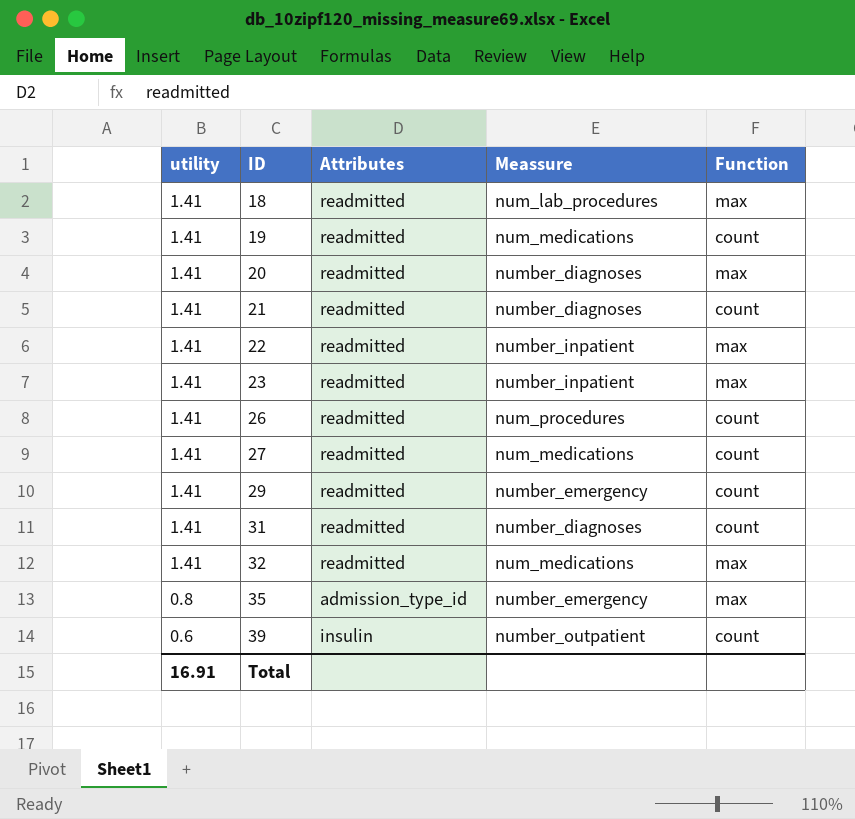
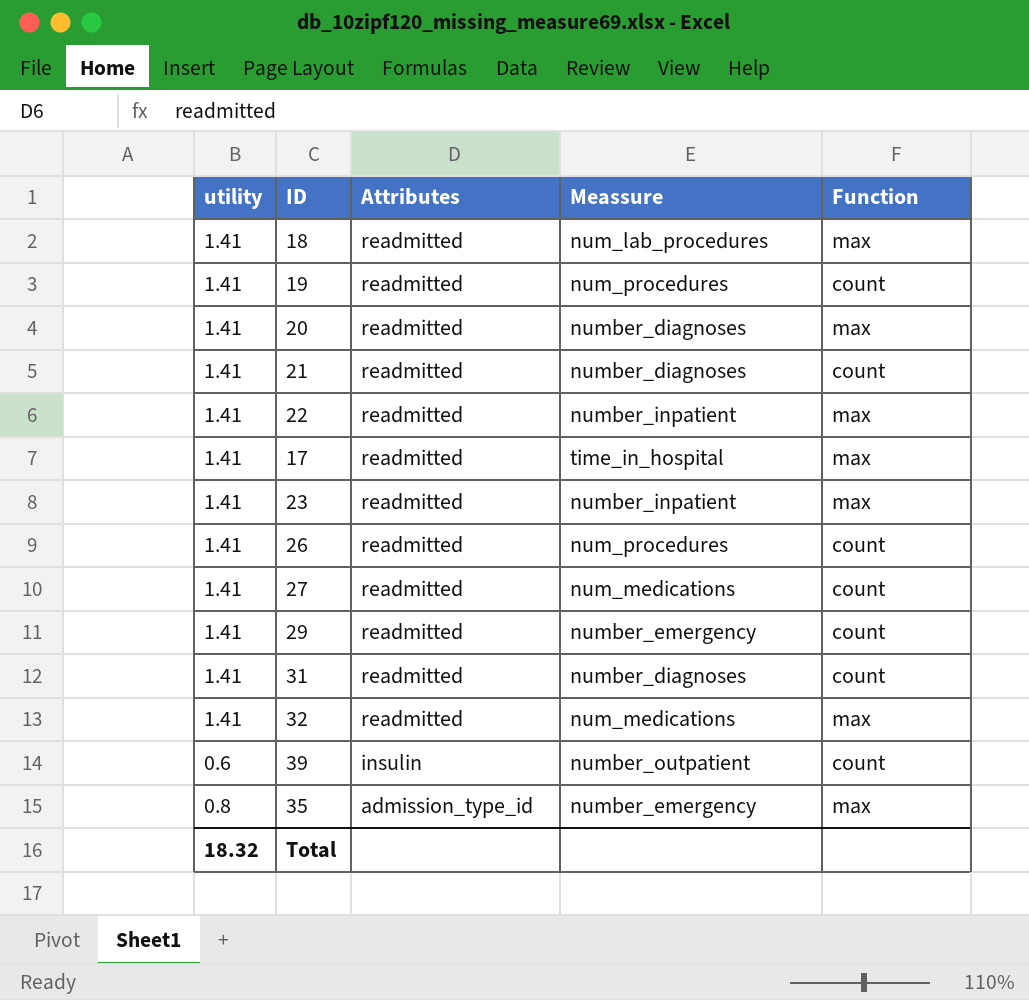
row order: utility descending -> Attributes descending
19 | Meassure: num_medications -> num_procedures
row 17: none -> 1.41 | readmitted | time_in_hospital | max
Total | utility: 16.91 -> 18.32

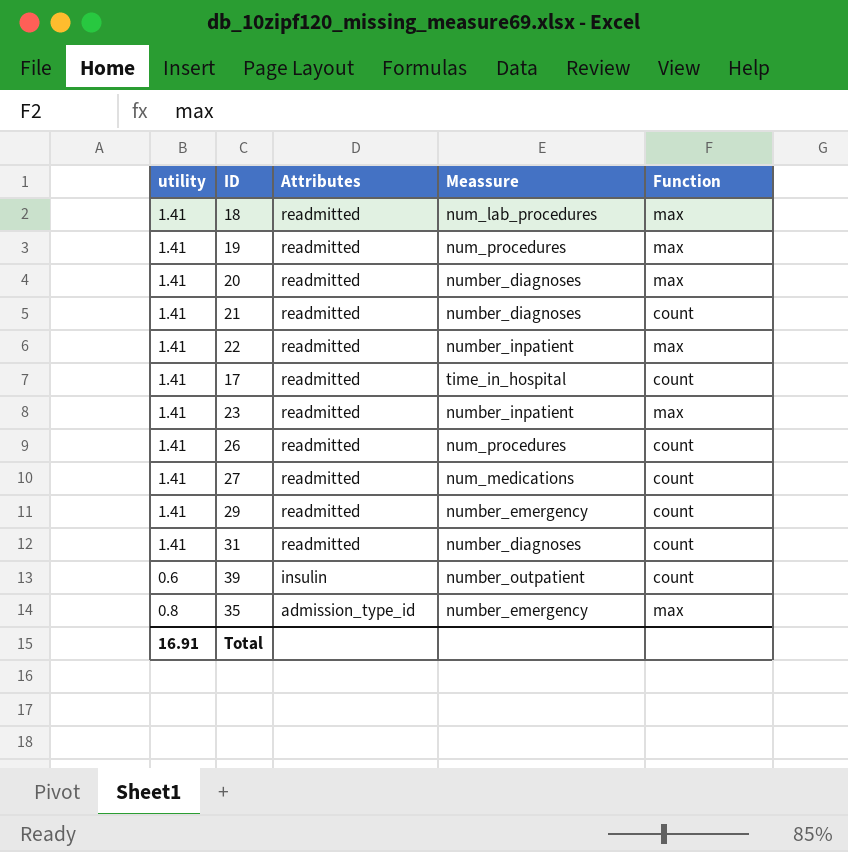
row 32: 1.41 | readmitted | num_medications | max -> none
19 | Function: count -> max
17 | Function: max -> count
Total | utility: 18.32 -> 16.91

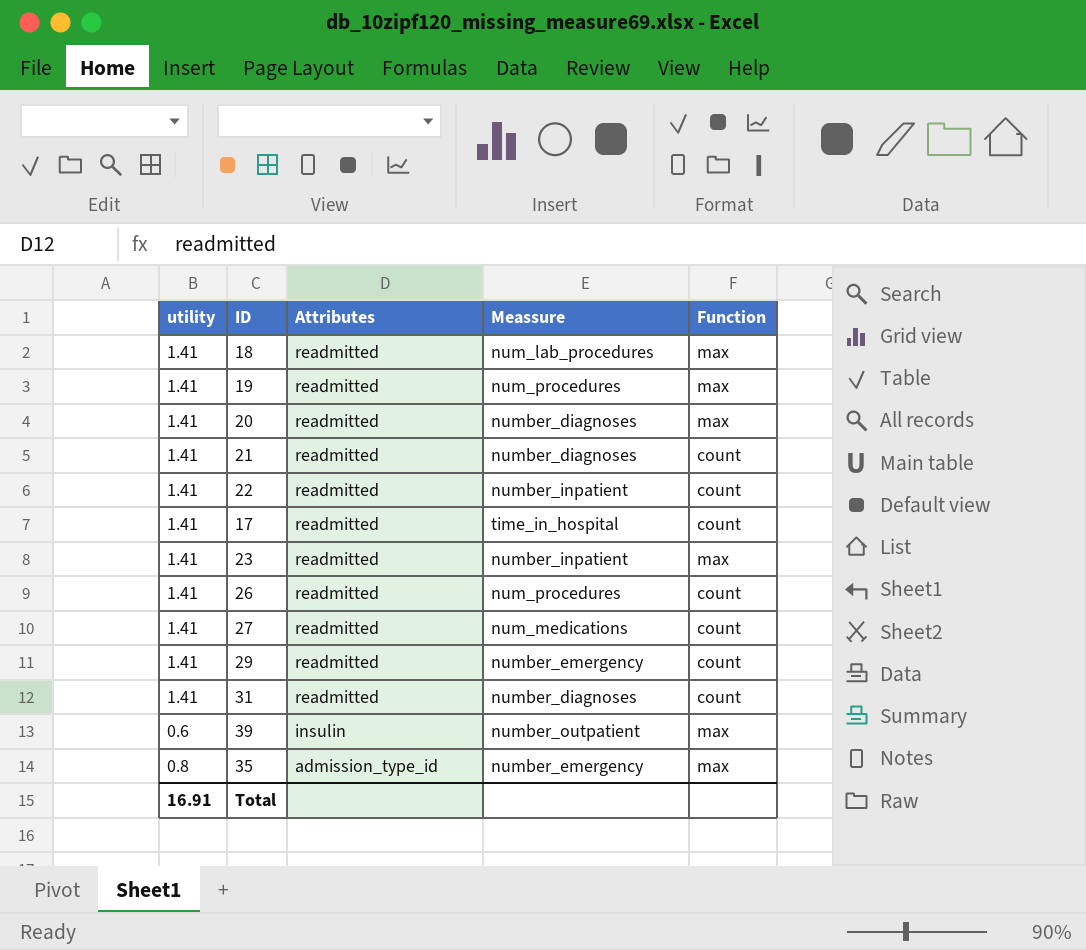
22 | Function: max -> count
39 | Function: count -> max

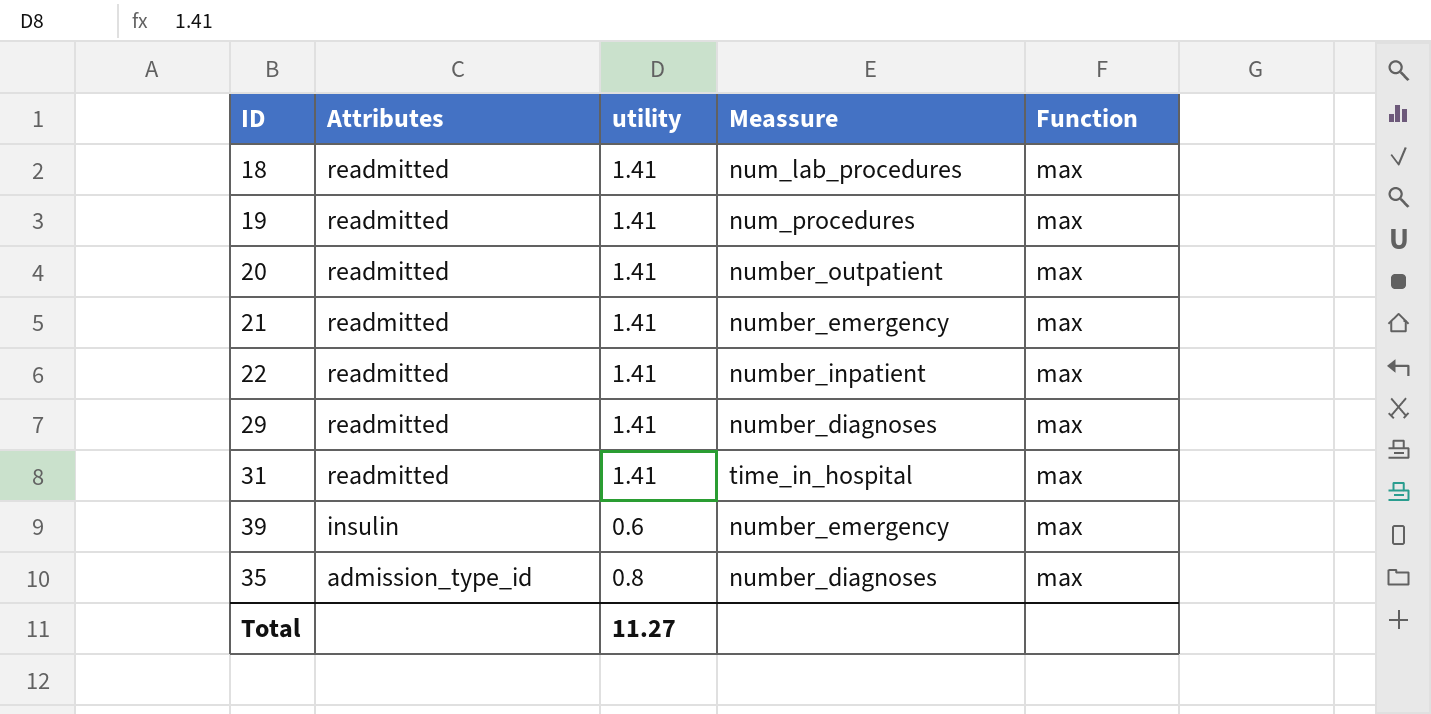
column utility | position: 1 -> 3
row 17: 1.41 | readmitted | time_in_hospital | count -> none
row 23: 1.41 | readmitted | number_inpatient | max -> none
row 26: 1.41 | readmitted | num_procedures | count -> none
row 27: 1.41 | readmitted | num_medications | count -> none
20 | Meassure: number_diagnoses -> number_outpatient
21 | Meassure: number_diagnoses -> number_emergency
21 | Function: count -> max
22 | Function: count -> max
29 | Meassure: number_emergency -> number_diagnoses
29 | Function: count -> max
31 | Meassure: number_diagnoses -> time_in_hospital
31 | Function: count -> max
39 | Meassure: number_outpatient -> number_emergency
35 | Meassure: number_emergency -> number_diagnoses
Total | utility: 16.91 -> 11.27

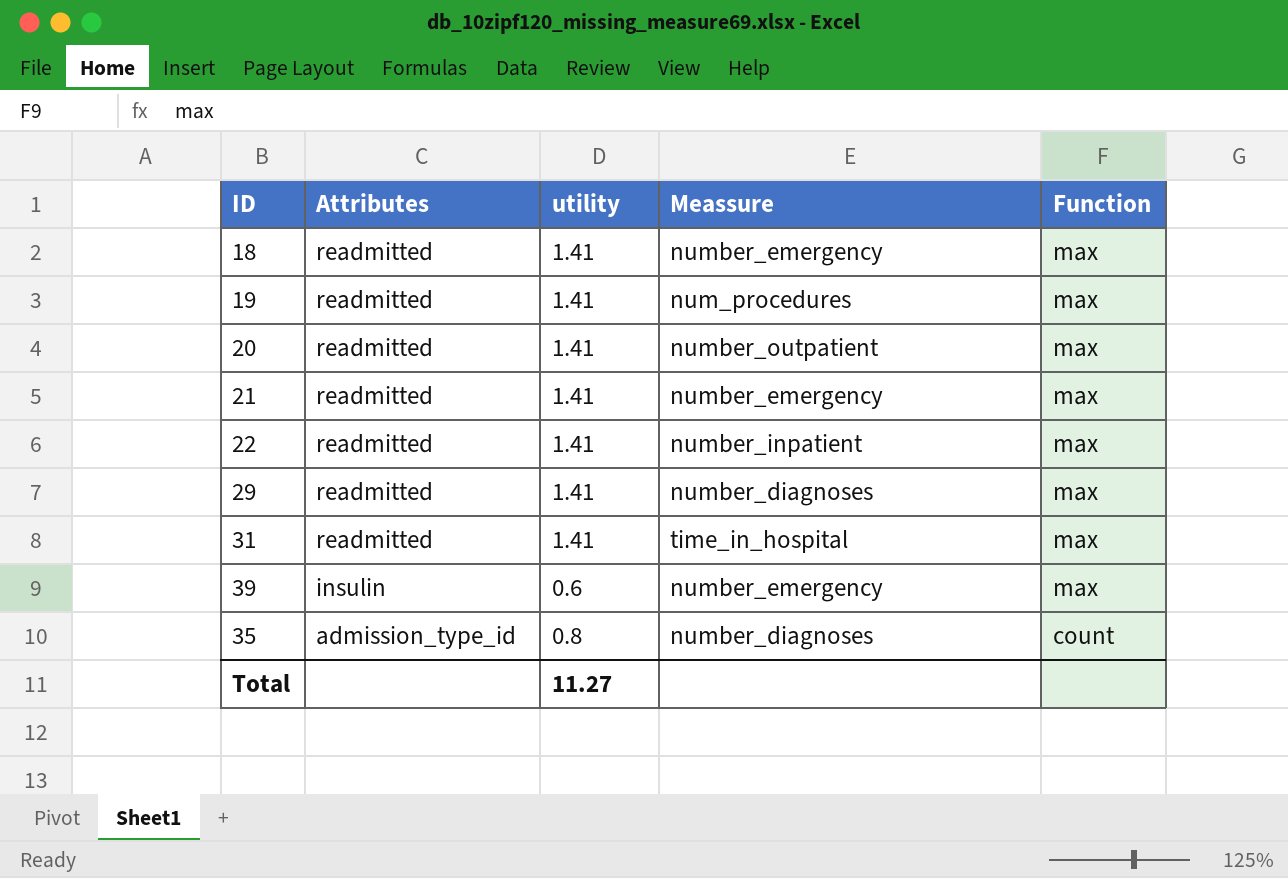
18 | Meassure: num_lab_procedures -> number_emergency
35 | Function: max -> count

